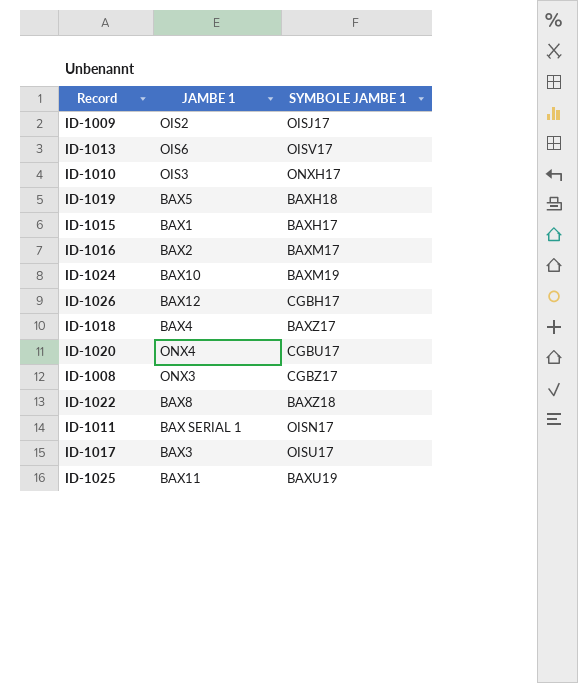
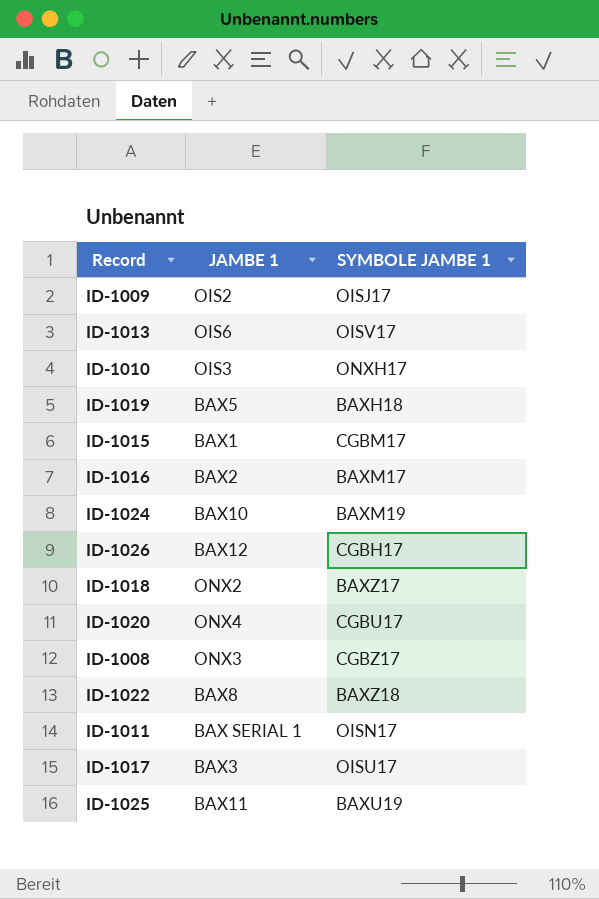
ID-1015 | SYMBOLE JAMBE 1: BAXH17 -> CGBM17
ID-1018 | JAMBE 1: BAX4 -> ONX2

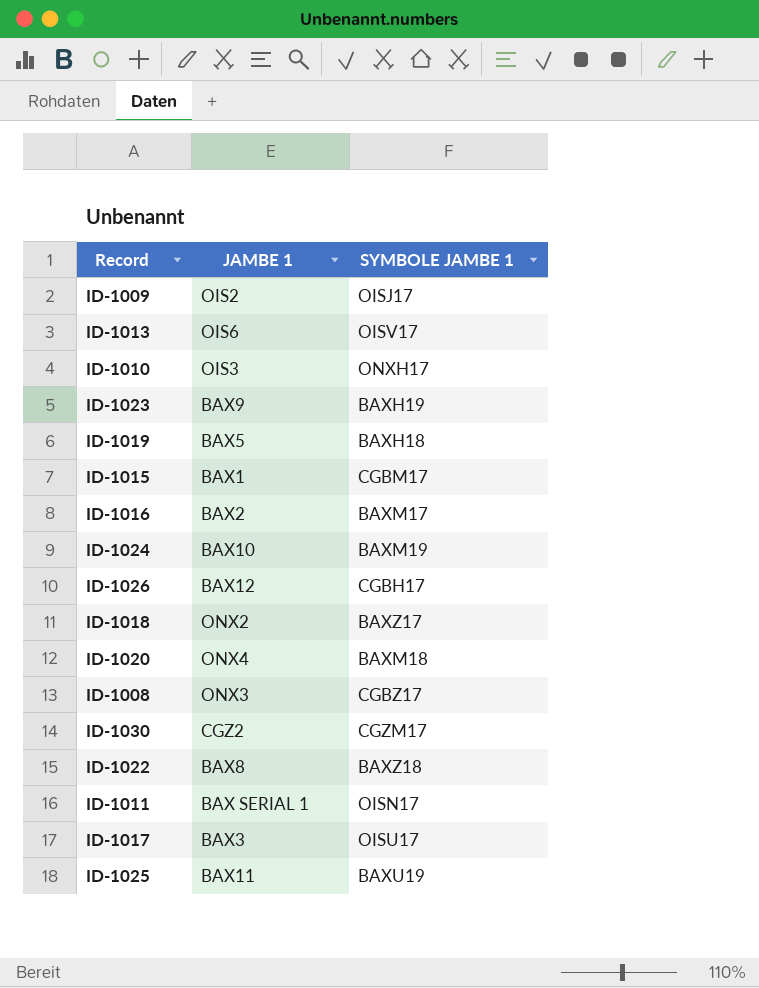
row ID-1023: none -> BAX9 | BAXH19
ID-1020 | SYMBOLE JAMBE 1: CGBU17 -> BAXM18
row ID-1030: none -> CGZ2 | CGZM17

